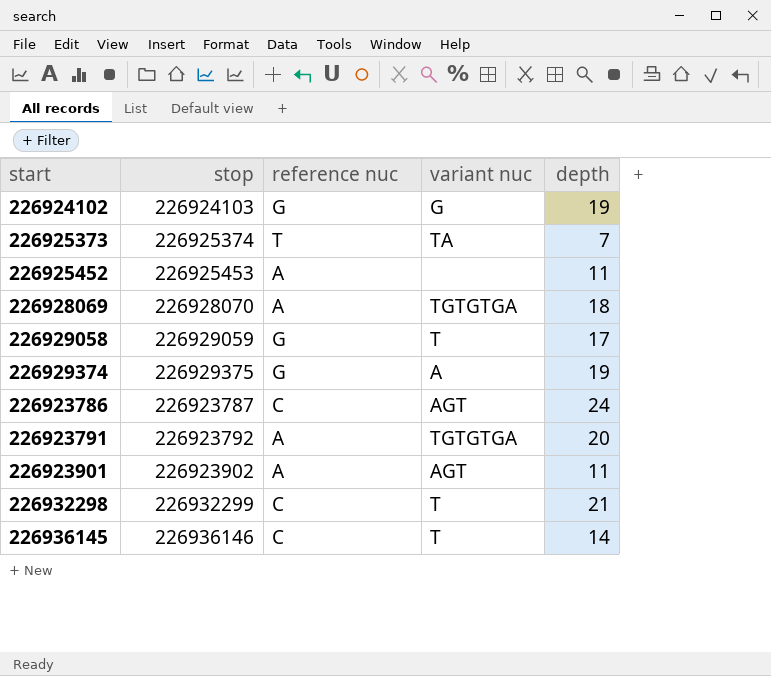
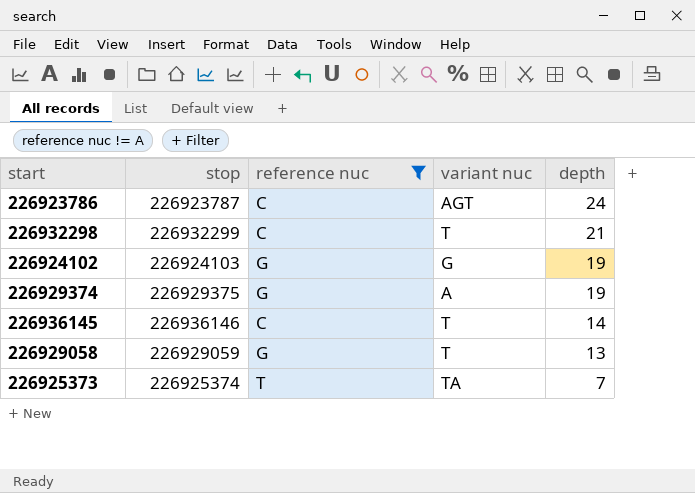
filter: none -> reference nuc != A
row order: none -> depth descending
226929058 | depth: 17 -> 13

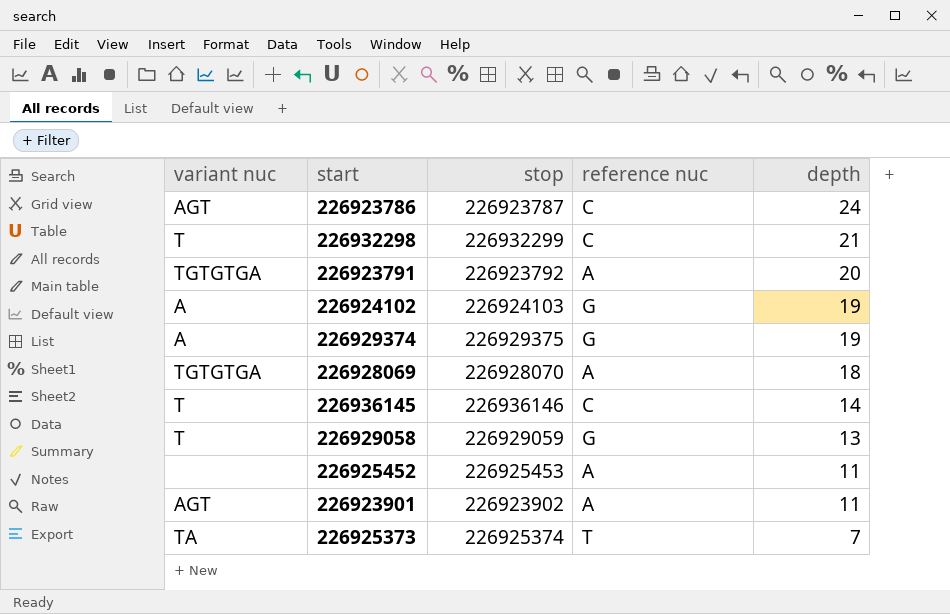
filter: reference nuc != A -> none
column variant nuc | position: 4 -> 1
226924102 | variant nuc: G -> A

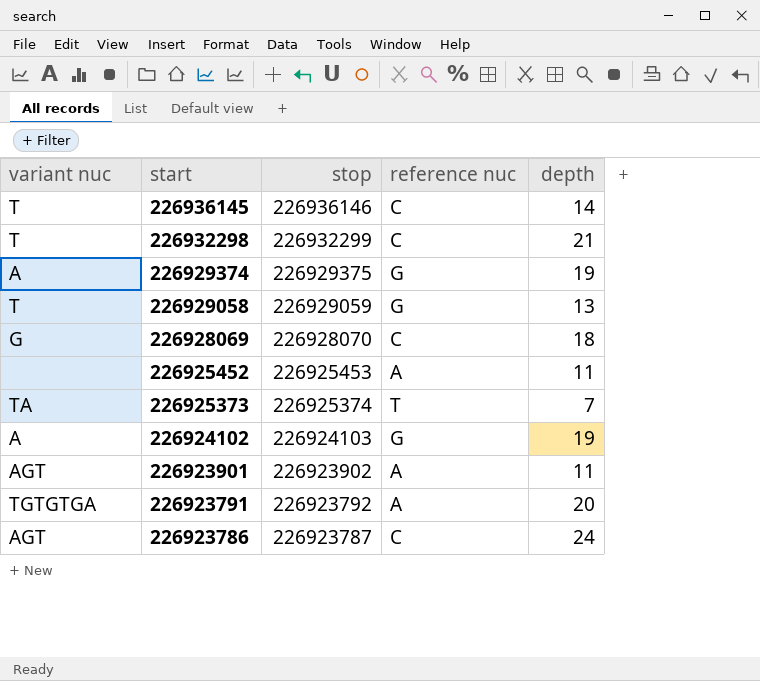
row order: depth descending -> start descending
226928069 | variant nuc: TGTGTGA -> G
226928069 | reference nuc: A -> C

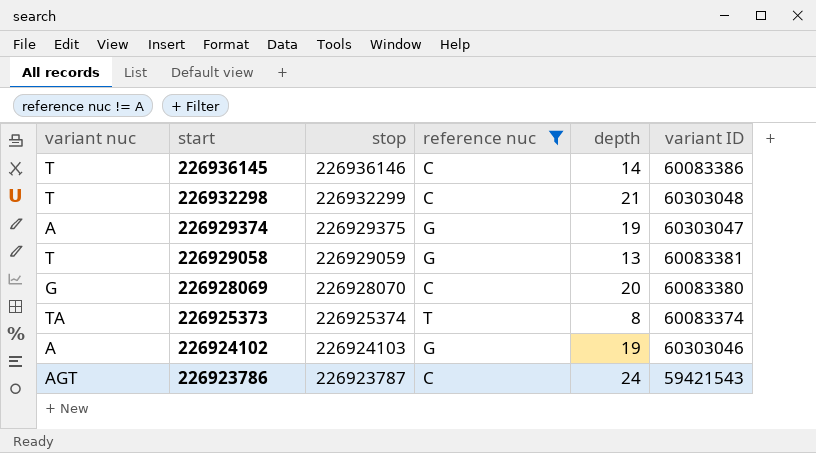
filter: none -> reference nuc != A
column variant ID | position: none -> 6
226928069 | depth: 18 -> 20
226925373 | depth: 7 -> 8

